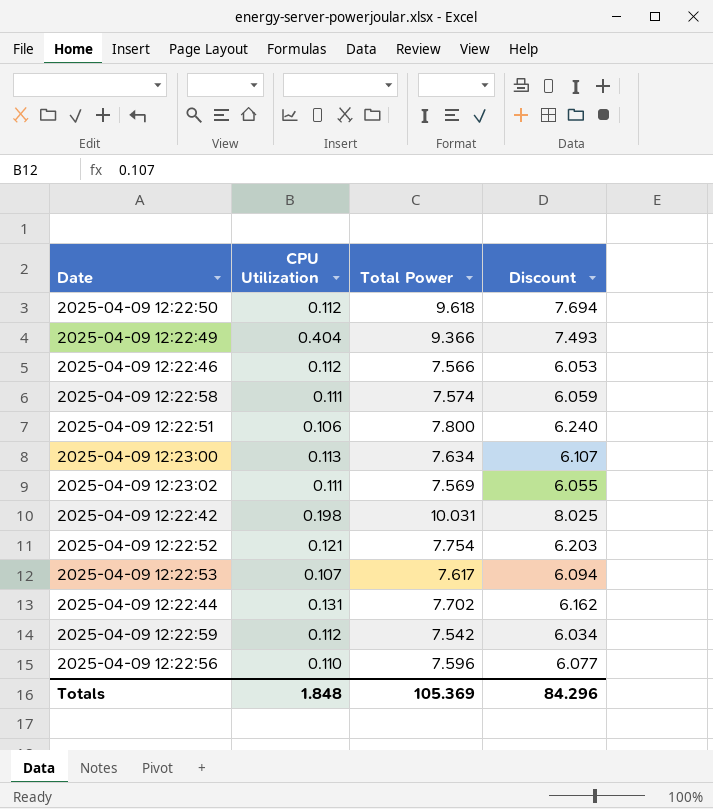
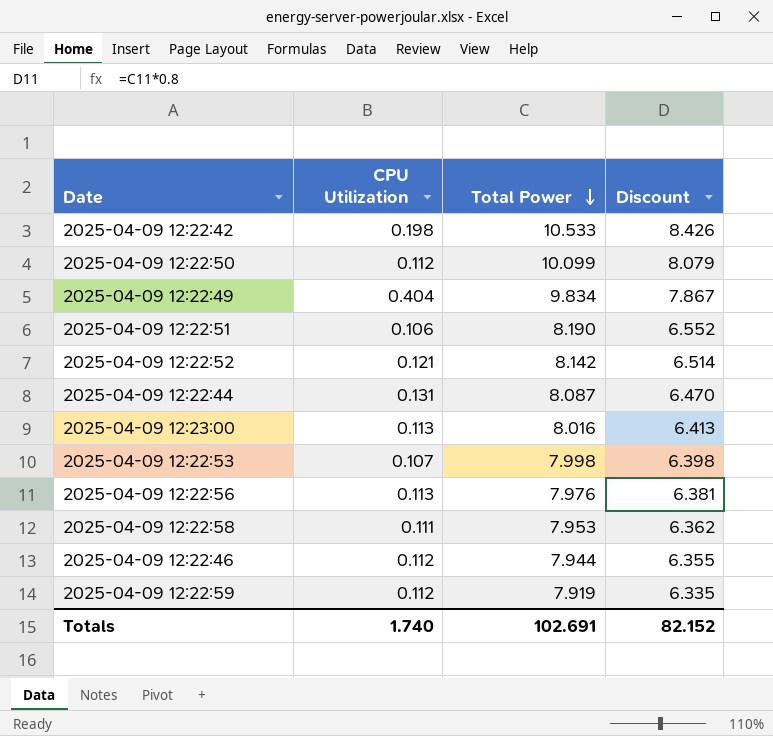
row order: none -> Total Power descending
row 2025-04-09 12:23:02: 0.111 | 7.569 | 6.055 -> none
2025-04-09 12:22:42 | Total Power: 10.031 -> 10.533
2025-04-09 12:22:42 | Discount: 8.025 -> 8.426
2025-04-09 12:22:50 | Total Power: 9.618 -> 10.099
2025-04-09 12:22:50 | Discount: 7.694 -> 8.079
2025-04-09 12:22:49 | Total Power: 9.366 -> 9.834
2025-04-09 12:22:49 | Discount: 7.493 -> 7.867
2025-04-09 12:22:51 | Total Power: 7.800 -> 8.190
2025-04-09 12:22:51 | Discount: 6.240 -> 6.552
2025-04-09 12:22:52 | Total Power: 7.754 -> 8.142
2025-04-09 12:22:52 | Discount: 6.203 -> 6.514
2025-04-09 12:22:44 | Total Power: 7.702 -> 8.087
2025-04-09 12:22:44 | Discount: 6.162 -> 6.470
2025-04-09 12:23:00 | Total Power: 7.634 -> 8.016
2025-04-09 12:23:00 | Discount: 6.107 -> 6.413
2025-04-09 12:22:53 | Total Power: 7.617 -> 7.998
2025-04-09 12:22:53 | Discount: 6.094 -> 6.398
2025-04-09 12:22:56 | CPU Utilization: 0.110 -> 0.113
2025-04-09 12:22:56 | Total Power: 7.596 -> 7.976
2025-04-09 12:22:56 | Discount: 6.077 -> 6.381
2025-04-09 12:22:58 | Total Power: 7.574 -> 7.953
2025-04-09 12:22:58 | Discount: 6.059 -> 6.362
2025-04-09 12:22:46 | Total Power: 7.566 -> 7.944
2025-04-09 12:22:46 | Discount: 6.053 -> 6.355
2025-04-09 12:22:59 | Total Power: 7.542 -> 7.919
2025-04-09 12:22:59 | Discount: 6.034 -> 6.335
Totals | CPU Utilization: 1.848 -> 1.740
Totals | Total Power: 105.369 -> 102.691
Totals | Discount: 84.296 -> 82.152

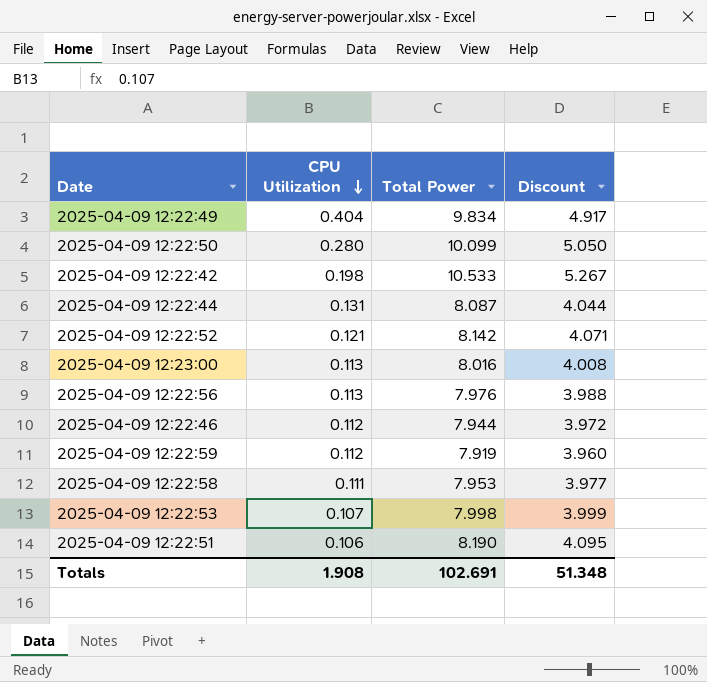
row order: Total Power descending -> CPU Utilization descending
column Discount | formula: [Total Power] * 0.8 -> [Total Power] * 0.5
2025-04-09 12:22:50 | CPU Utilization: 0.112 -> 0.280
Totals | CPU Utilization: 1.740 -> 1.908
Totals | Discount: 82.152 -> 51.348

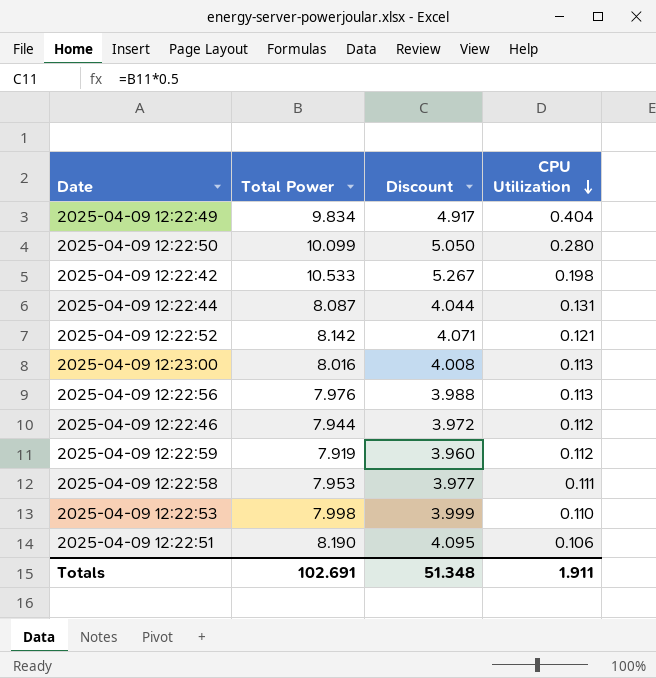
column CPU Utilization | position: 2 -> 4
2025-04-09 12:22:53 | CPU Utilization: 0.107 -> 0.110
Totals | CPU Utilization: 1.908 -> 1.911

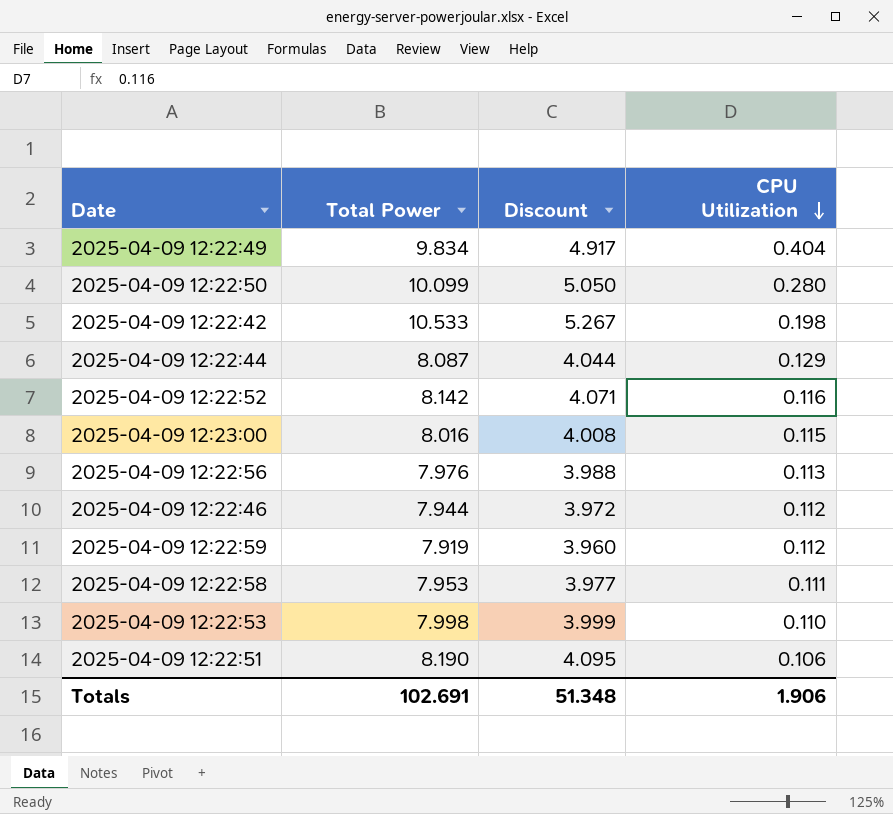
2025-04-09 12:22:44 | CPU Utilization: 0.131 -> 0.129
2025-04-09 12:22:52 | CPU Utilization: 0.121 -> 0.116
2025-04-09 12:23:00 | CPU Utilization: 0.113 -> 0.115
Totals | CPU Utilization: 1.911 -> 1.906

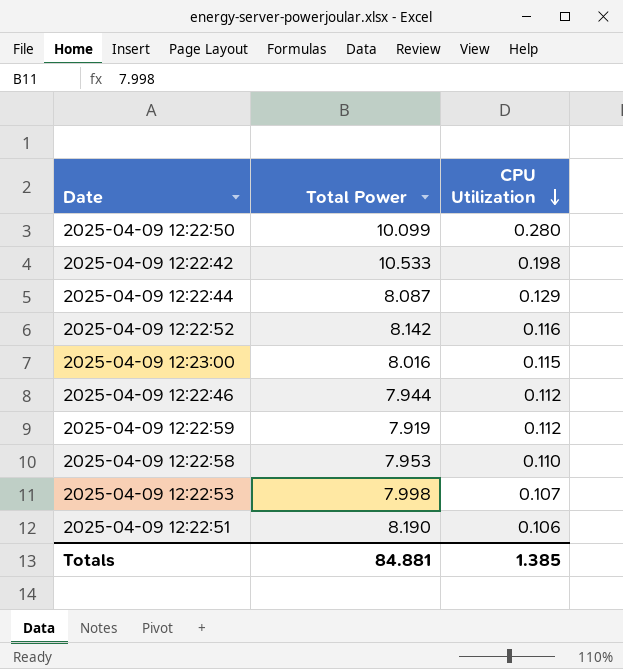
column Discount | formula: [Total Power] * 0.5 -> none
row 2025-04-09 12:22:49: 9.834 | 4.917 | 0.404 -> none
row 2025-04-09 12:22:56: 7.976 | 3.988 | 0.113 -> none
2025-04-09 12:22:58 | CPU Utilization: 0.111 -> 0.110
2025-04-09 12:22:53 | CPU Utilization: 0.110 -> 0.107
Totals | Total Power: 102.691 -> 84.881
Totals | CPU Utilization: 1.906 -> 1.385

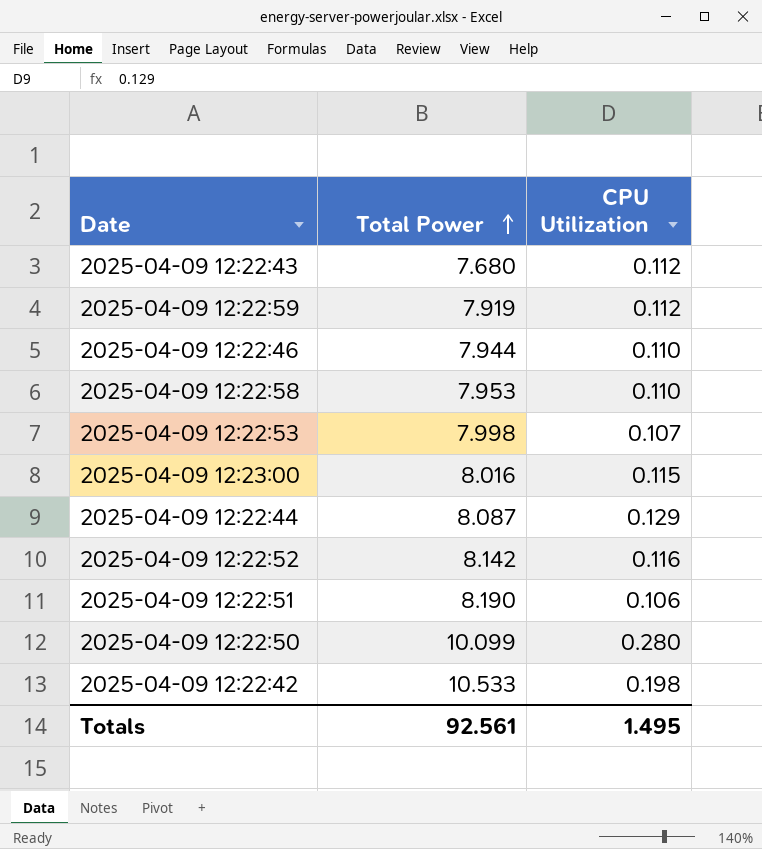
row order: CPU Utilization descending -> Total Power ascending
row 2025-04-09 12:22:43: none -> 7.680 | 0.112
2025-04-09 12:22:46 | CPU Utilization: 0.112 -> 0.110
Totals | Total Power: 84.881 -> 92.561
Totals | CPU Utilization: 1.385 -> 1.495

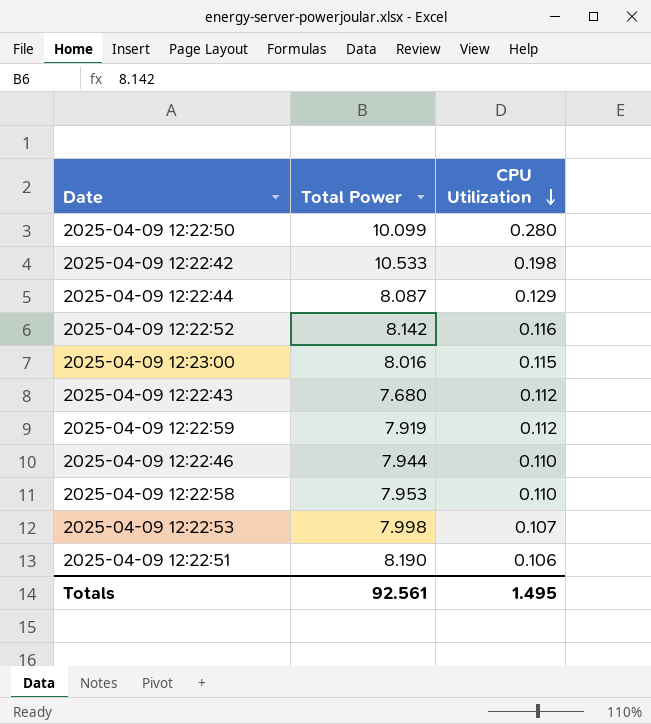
row order: Total Power ascending -> CPU Utilization descending

